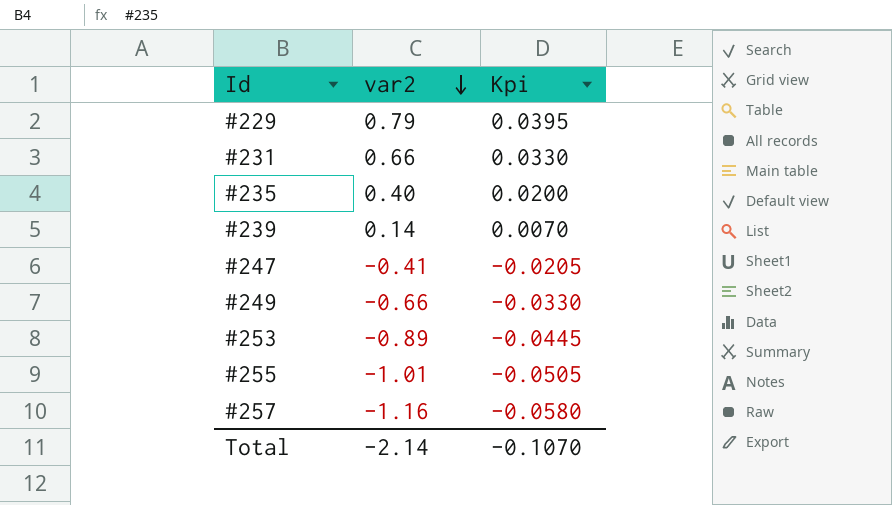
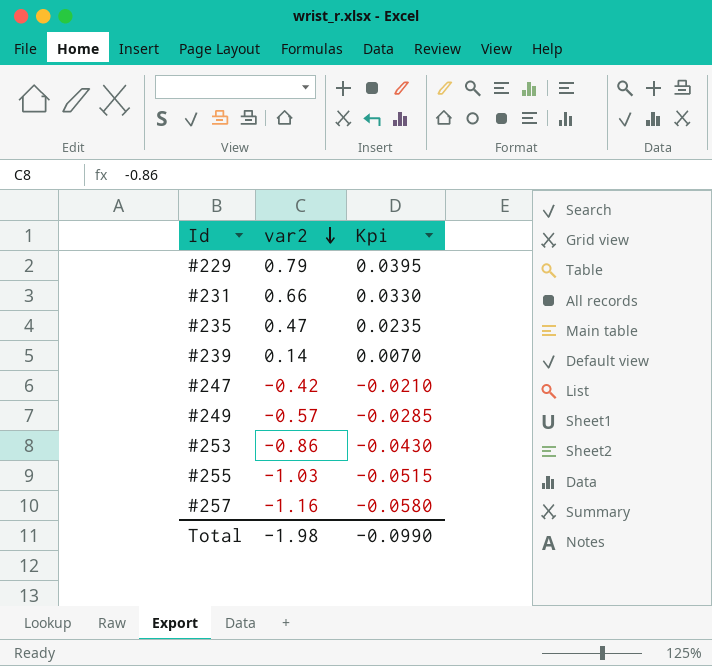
#235 | var2: 0.40 -> 0.47
#235 | Kpi: 0.0200 -> 0.0235
#247 | var2: -0.41 -> -0.42
#247 | Kpi: -0.0205 -> -0.0210
#249 | var2: -0.66 -> -0.57
#249 | Kpi: -0.0330 -> -0.0285
#253 | var2: -0.89 -> -0.86
#253 | Kpi: -0.0445 -> -0.0430
#255 | var2: -1.01 -> -1.03
#255 | Kpi: -0.0505 -> -0.0515
Total | var2: -2.14 -> -1.98
Total | Kpi: -0.1070 -> -0.0990

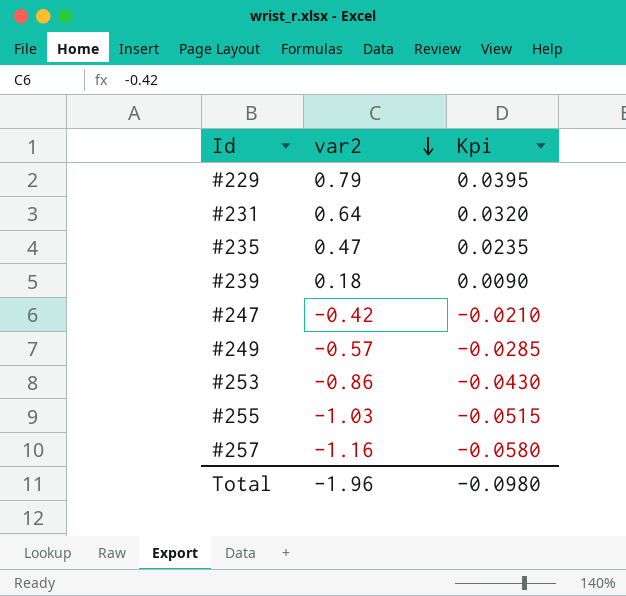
#231 | var2: 0.66 -> 0.64
#231 | Kpi: 0.0330 -> 0.0320
#239 | var2: 0.14 -> 0.18
#239 | Kpi: 0.0070 -> 0.0090
Total | var2: -1.98 -> -1.96
Total | Kpi: -0.0990 -> -0.0980

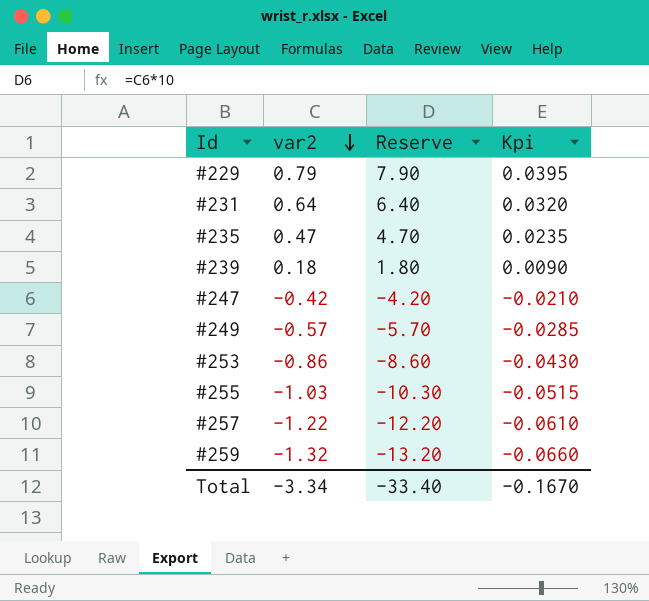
column Reserve | formula: none -> [var2] * 10
#257 | var2: -1.16 -> -1.22
#257 | Kpi: -0.0580 -> -0.0610
row #259: none -> -1.32 | -13.20 | -0.0660
Total | var2: -1.96 -> -3.34
Total | Kpi: -0.0980 -> -0.1670

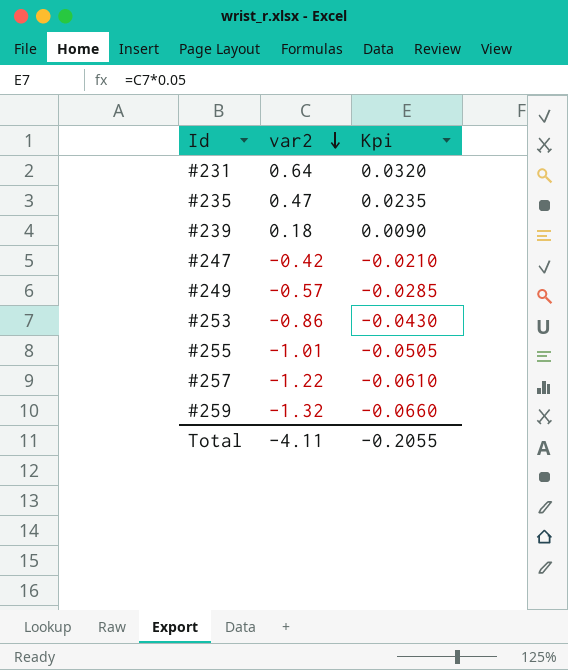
column Reserve | formula: [var2] * 10 -> none
row #229: 0.79 | 7.90 | 0.0395 -> none
#255 | var2: -1.03 -> -1.01
#255 | Kpi: -0.0515 -> -0.0505
Total | var2: -3.34 -> -4.11
Total | Kpi: -0.1670 -> -0.2055

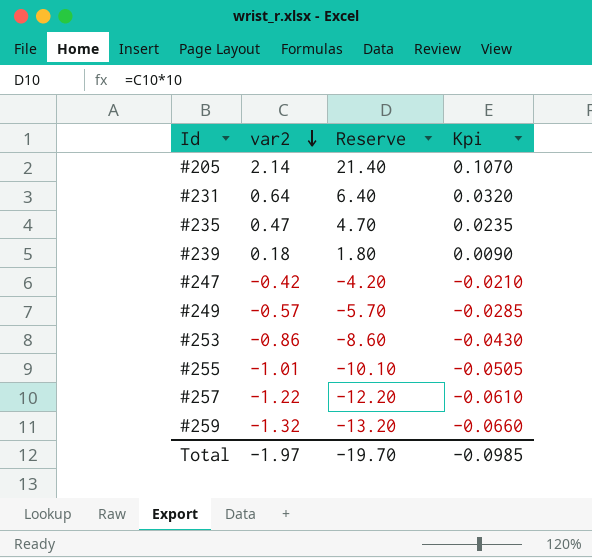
column Reserve | formula: none -> [var2] * 10
row #205: none -> 2.14 | 21.40 | 0.1070
Total | var2: -4.11 -> -1.97
Total | Kpi: -0.2055 -> -0.0985

